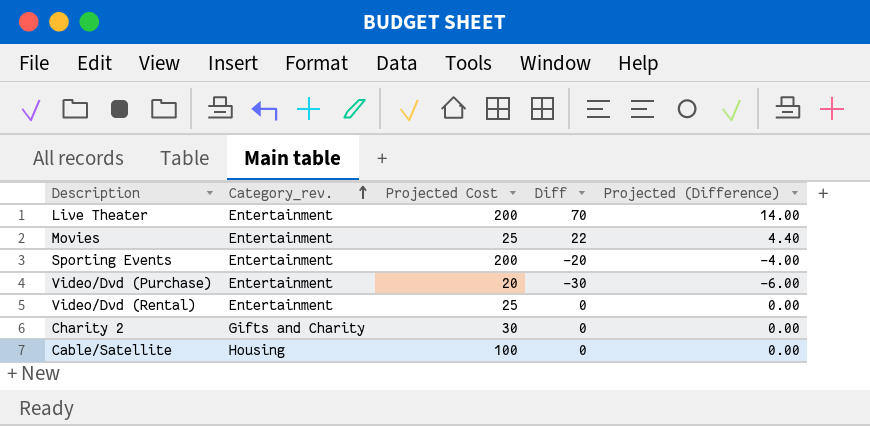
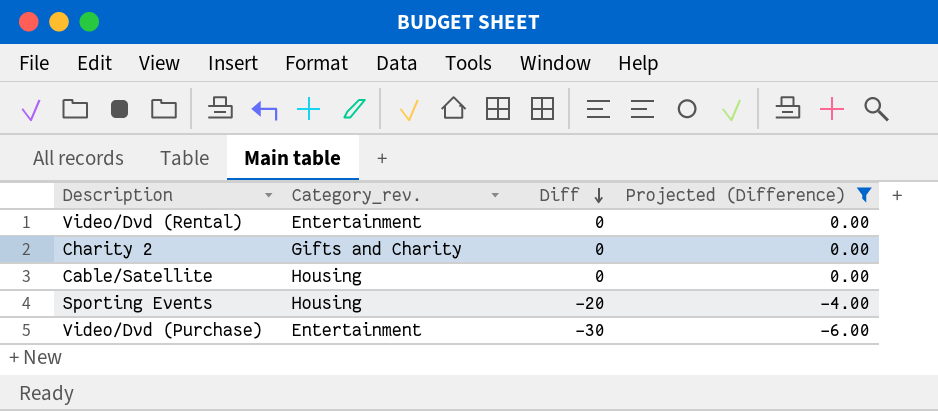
filter: none -> Projected (Difference) <= 0.00
row order: Category_rev. ascending -> Diff descending
column Projected Cost | position: 3 -> none
Sporting Events | Category_rev.: Entertainment -> Housing

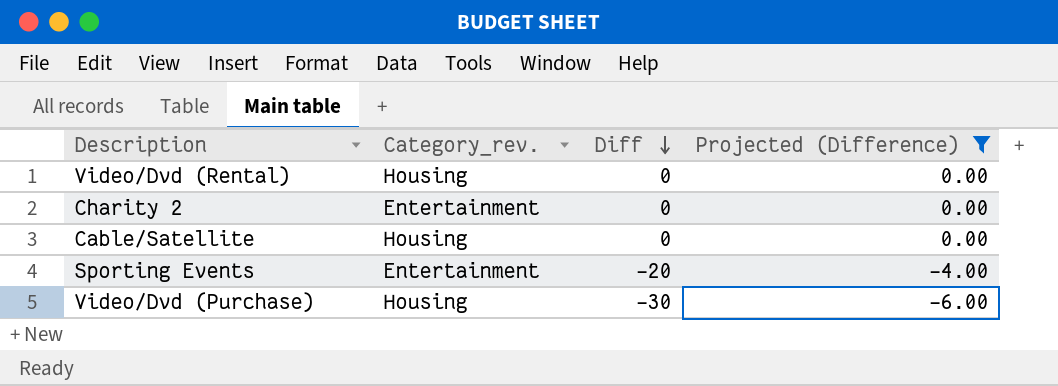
Video/Dvd (Rental) | Category_rev.: Entertainment -> Housing
Charity 2 | Category_rev.: Gifts and Charity -> Entertainment
Sporting Events | Category_rev.: Housing -> Entertainment
Video/Dvd (Purchase) | Category_rev.: Entertainment -> Housing

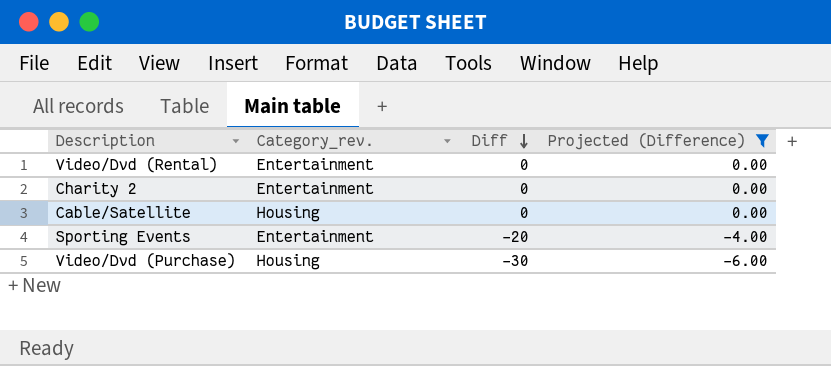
Video/Dvd (Rental) | Category_rev.: Housing -> Entertainment

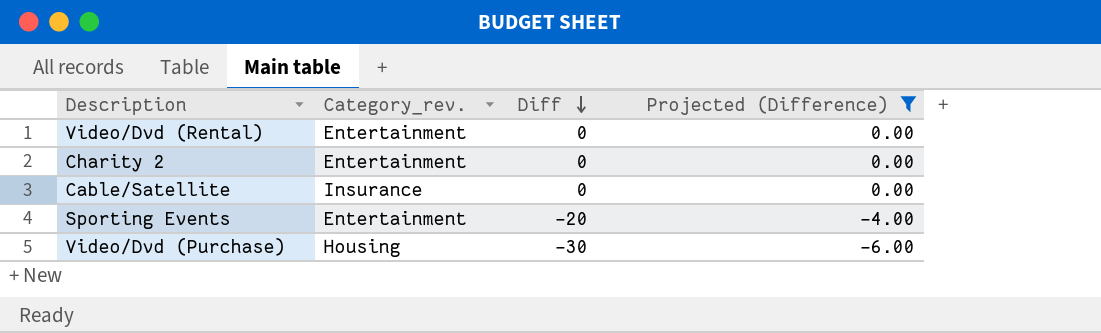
Cable/Satellite | Category_rev.: Housing -> Insurance

